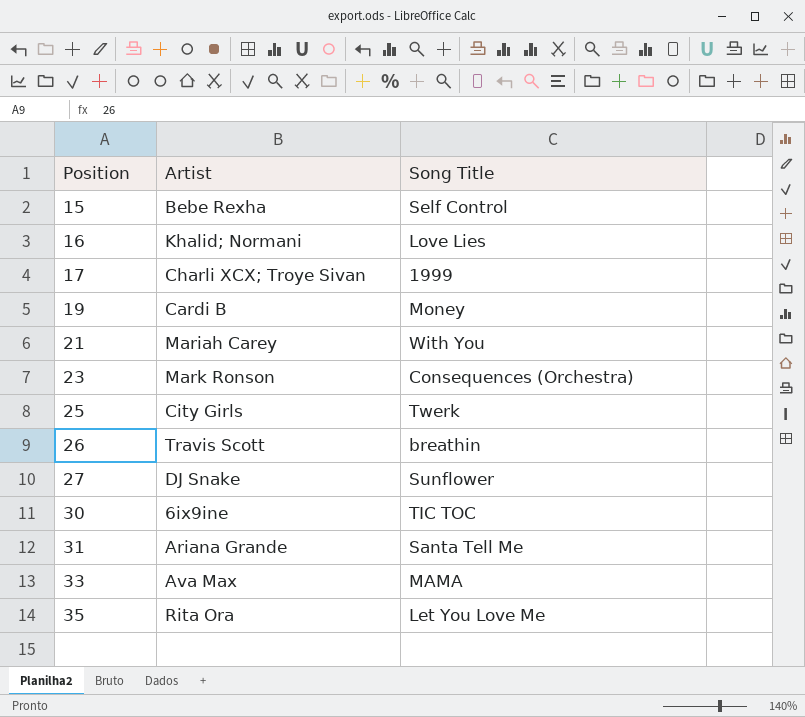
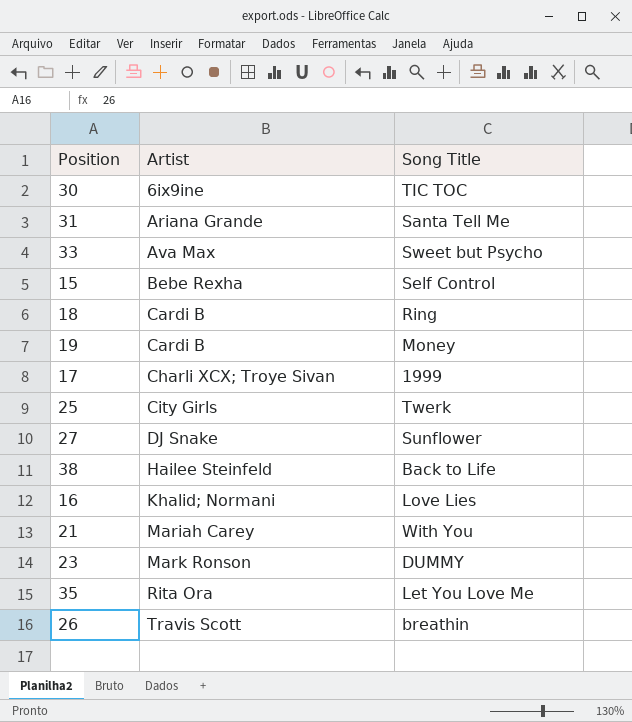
row order: Position ascending -> Artist ascending
33 | Song Title: MAMA -> Sweet but Psycho
row 18: none -> Cardi B | Ring
row 38: none -> Hailee Steinfeld | Back to Life
23 | Song Title: Consequences (Orchestra) -> DUMMY

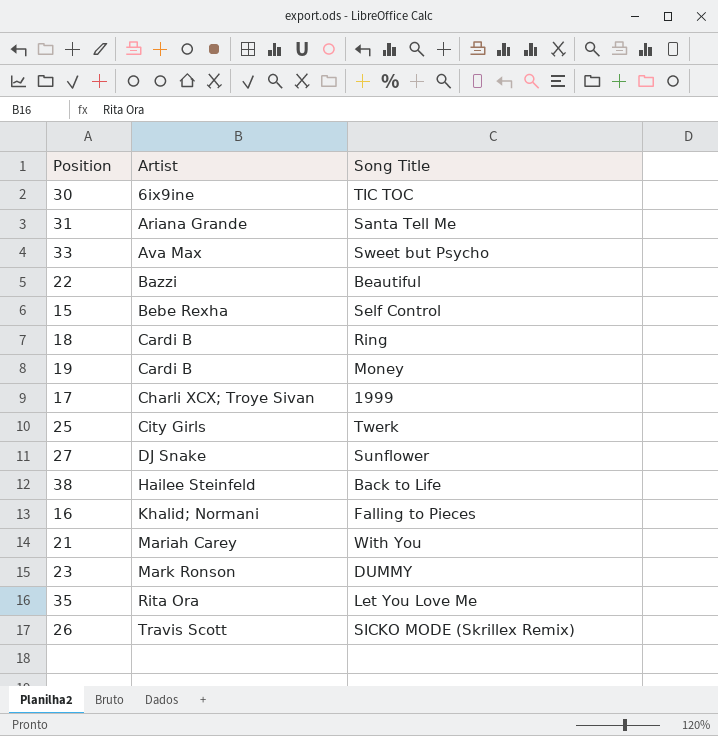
row 22: none -> Bazzi | Beautiful
16 | Song Title: Love Lies -> Falling to Pieces
26 | Song Title: breathin -> SICKO MODE (Skrillex Remix)

